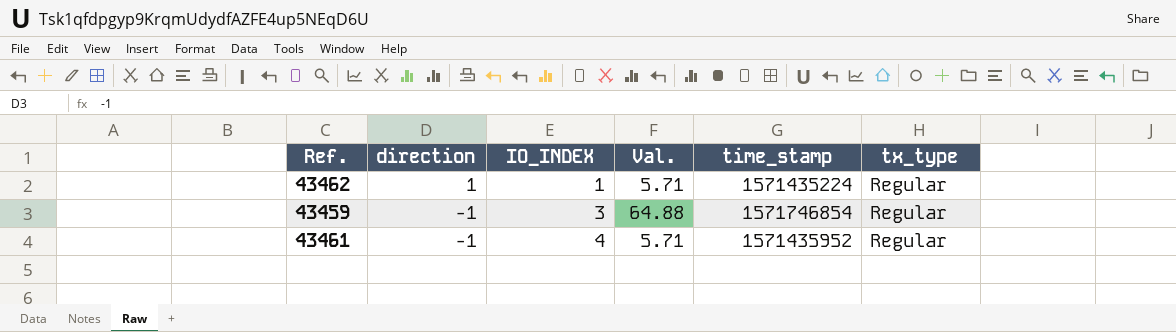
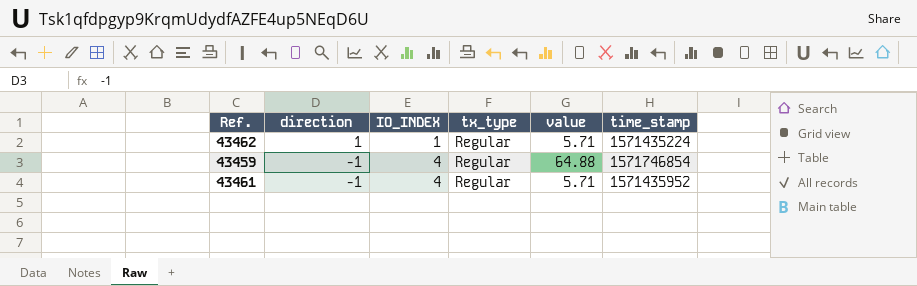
column tx_type | position: 6 -> 4
column name: Val. -> value
43459 | IO_INDEX: 3 -> 4

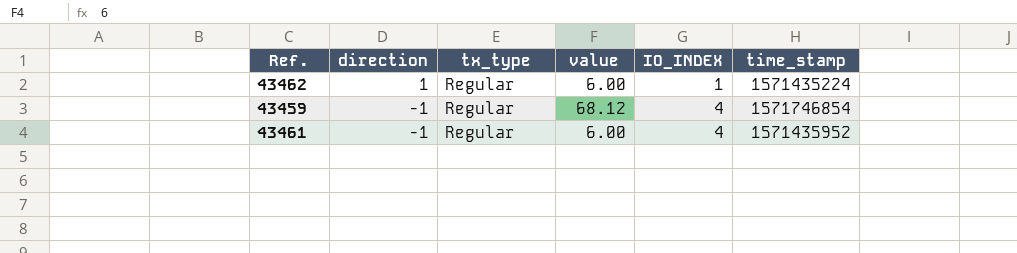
column IO_INDEX | position: 3 -> 5
43462 | value: 5.71 -> 6.00
43459 | value: 64.88 -> 68.12
43461 | value: 5.71 -> 6.00

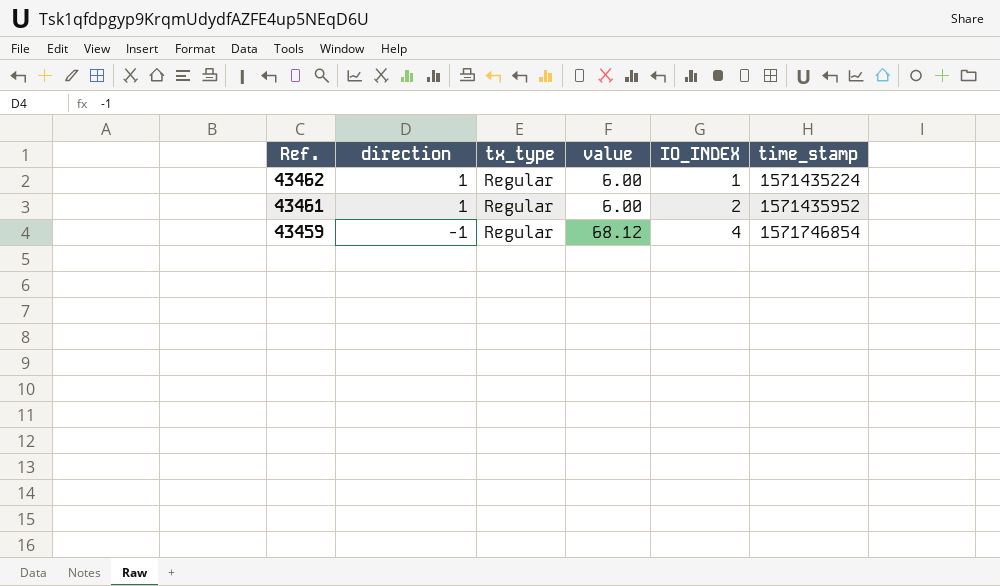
row order: direction descending -> Ref. descending
43461 | direction: -1 -> 1
43461 | IO_INDEX: 4 -> 2

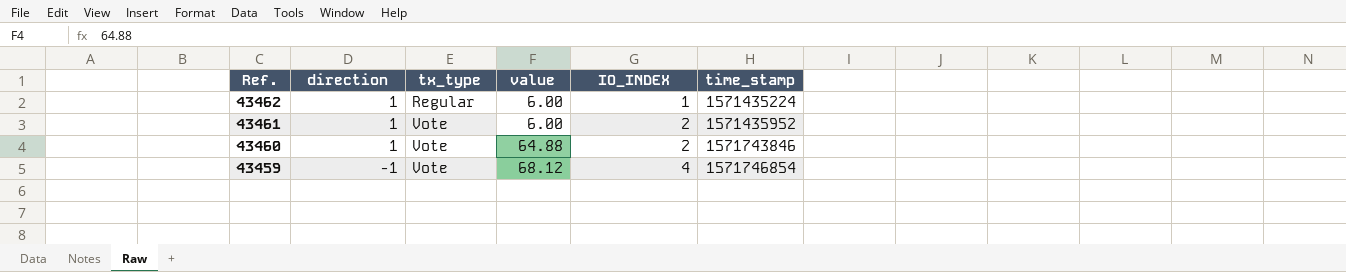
43461 | tx_type: Regular -> Vote
row 43460: none -> 1 | Vote | 64.88 | 2 | 1571743846
43459 | tx_type: Regular -> Vote

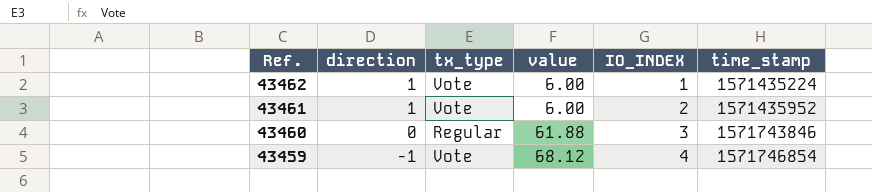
43462 | tx_type: Regular -> Vote
43460 | direction: 1 -> 0
43460 | tx_type: Vote -> Regular
43460 | value: 64.88 -> 61.88
43460 | IO_INDEX: 2 -> 3

